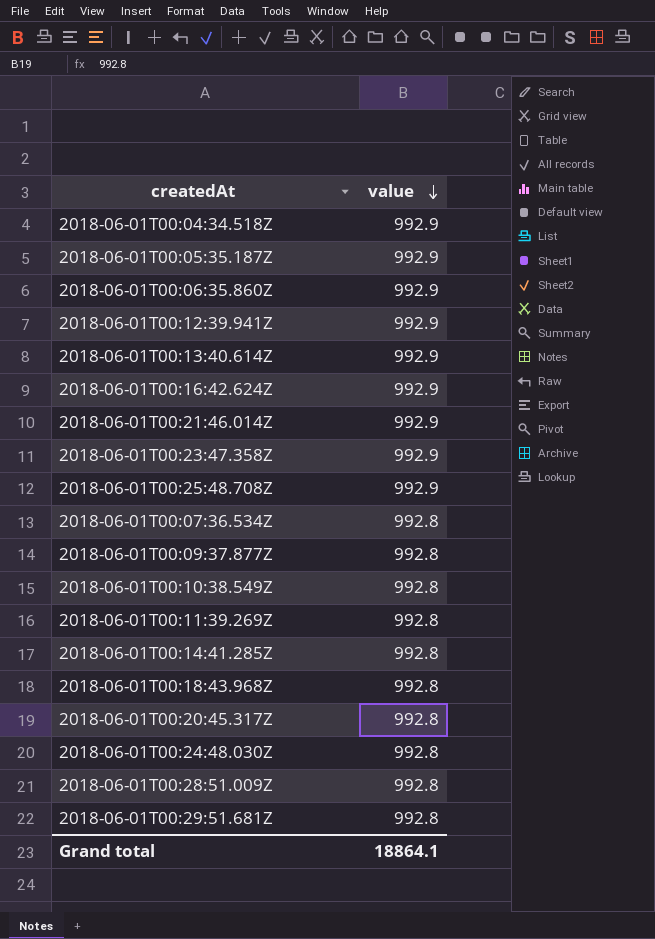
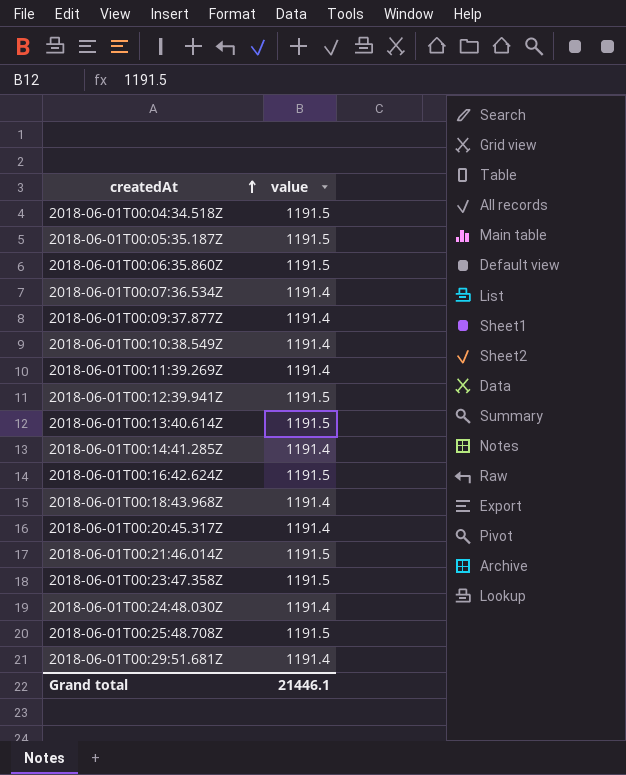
row order: value descending -> createdAt ascending
row 2018-06-01T00:28:51.009Z: 992.8 -> none
2018-06-01T00:04:34.518Z | value: 992.9 -> 1191.5
2018-06-01T00:05:35.187Z | value: 992.9 -> 1191.5
2018-06-01T00:06:35.860Z | value: 992.9 -> 1191.5
2018-06-01T00:07:36.534Z | value: 992.8 -> 1191.4
2018-06-01T00:09:37.877Z | value: 992.8 -> 1191.4
2018-06-01T00:10:38.549Z | value: 992.8 -> 1191.4
2018-06-01T00:11:39.269Z | value: 992.8 -> 1191.4
2018-06-01T00:12:39.941Z | value: 992.9 -> 1191.5
2018-06-01T00:13:40.614Z | value: 992.9 -> 1191.5
2018-06-01T00:14:41.285Z | value: 992.8 -> 1191.4
2018-06-01T00:16:42.624Z | value: 992.9 -> 1191.5
2018-06-01T00:18:43.968Z | value: 992.8 -> 1191.4
2018-06-01T00:20:45.317Z | value: 992.8 -> 1191.4
2018-06-01T00:21:46.014Z | value: 992.9 -> 1191.5
2018-06-01T00:23:47.358Z | value: 992.9 -> 1191.5
2018-06-01T00:24:48.030Z | value: 992.8 -> 1191.4
2018-06-01T00:25:48.708Z | value: 992.9 -> 1191.5
2018-06-01T00:29:51.681Z | value: 992.8 -> 1191.4
Grand total | value: 18864.1 -> 21446.1

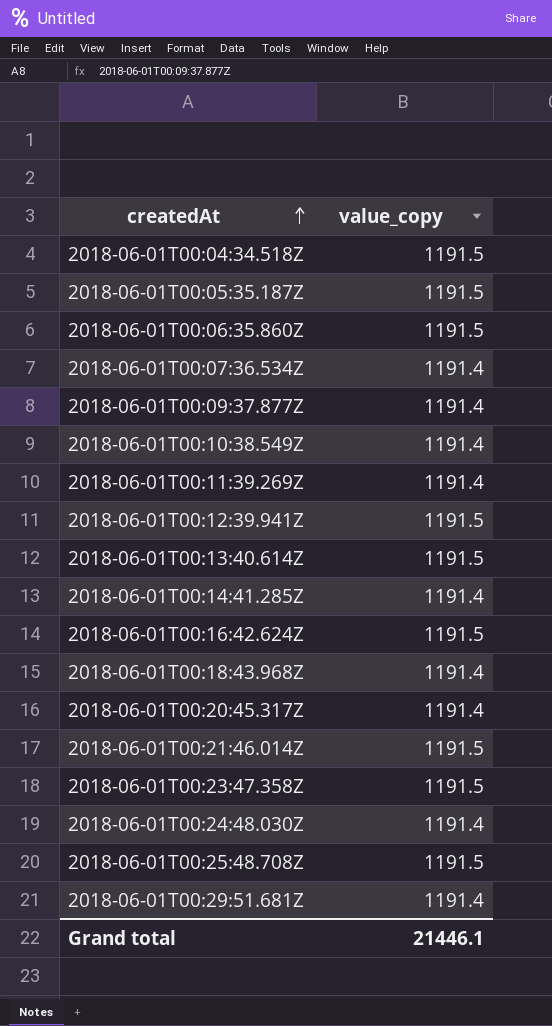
column name: value -> value_copy

